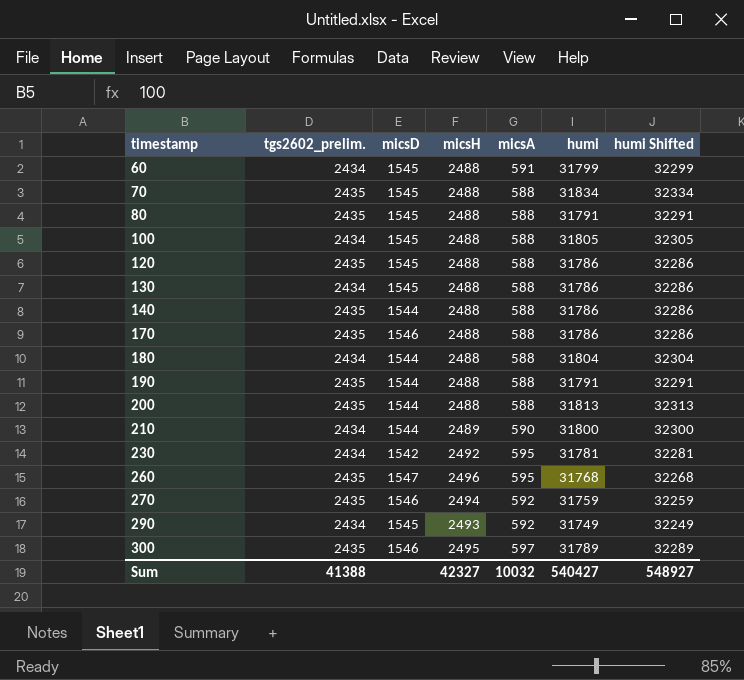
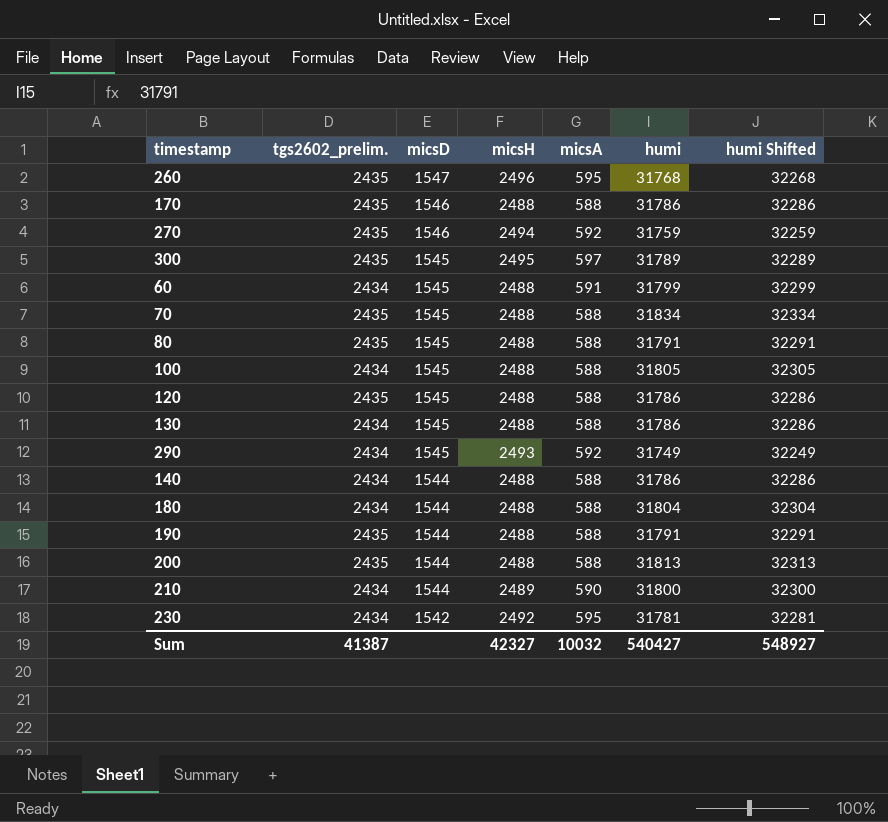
row order: timestamp ascending -> micsD descending
300 | micsD: 1546 -> 1545
140 | tgs2602_prelim.: 2435 -> 2434
Sum | tgs2602_prelim.: 41388 -> 41387

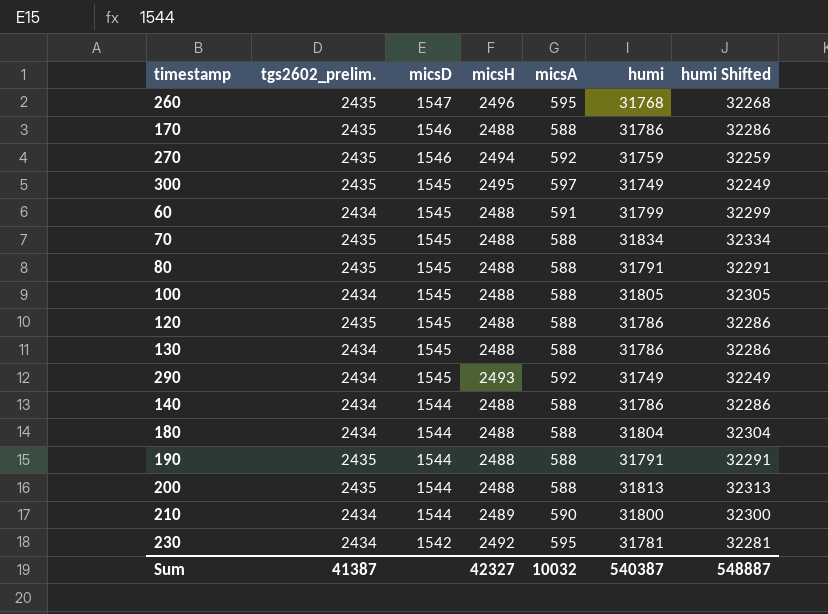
300 | humi: 31789 -> 31749
300 | humi Shifted: 32289 -> 32249
Sum | humi: 540427 -> 540387
Sum | humi Shifted: 548927 -> 548887

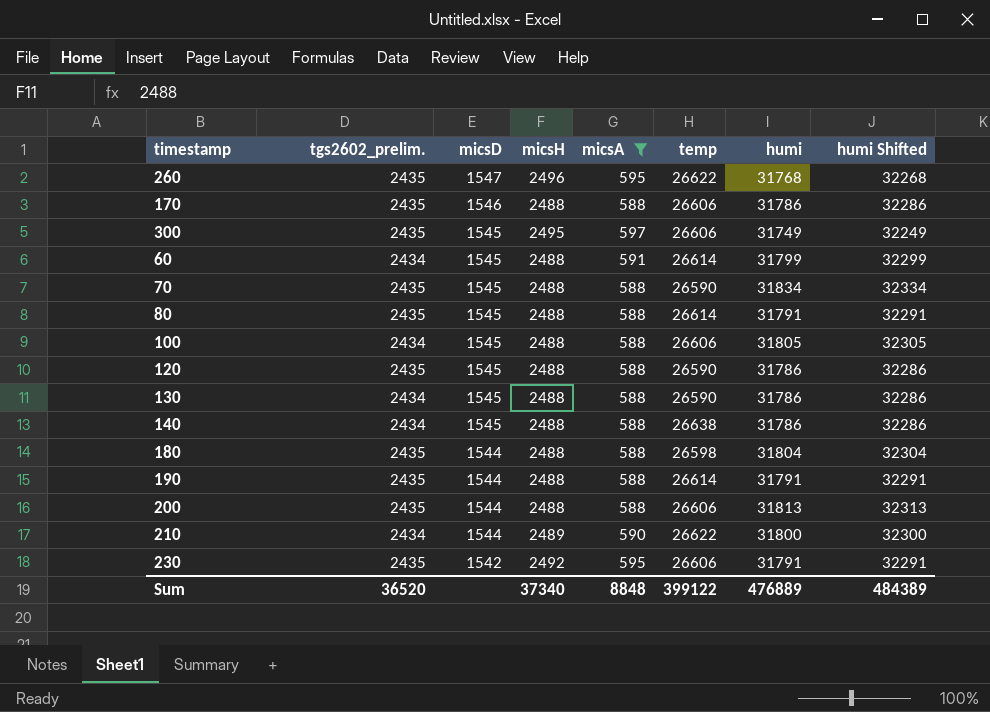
filter: none -> micsA != 592
column temp | position: none -> 6
140 | micsD: 1544 -> 1545
180 | tgs2602_prelim.: 2434 -> 2435
230 | tgs2602_prelim.: 2434 -> 2435
230 | humi: 31781 -> 31791
230 | humi Shifted: 32281 -> 32291
Sum | tgs2602_prelim.: 41387 -> 36520
Sum | micsH: 42327 -> 37340
Sum | micsA: 10032 -> 8848
Sum | humi: 540387 -> 476889
Sum | humi Shifted: 548887 -> 484389

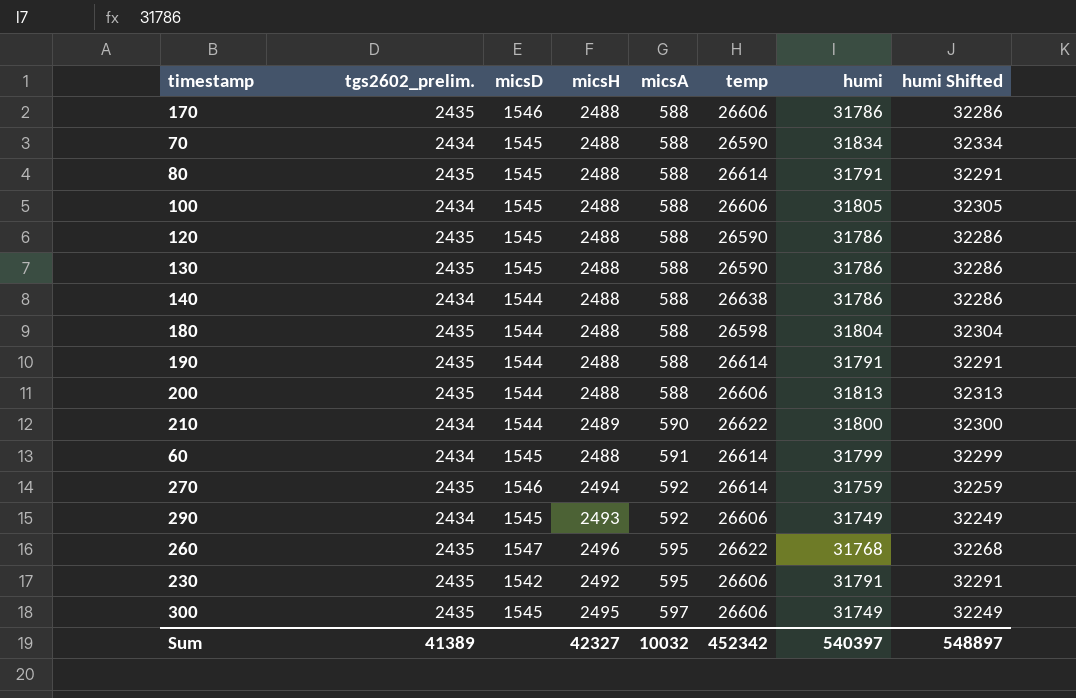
filter: micsA != 592 -> none
row order: micsD descending -> micsA ascending
70 | tgs2602_prelim.: 2435 -> 2434
130 | tgs2602_prelim.: 2434 -> 2435
140 | micsD: 1545 -> 1544
Sum | tgs2602_prelim.: 36520 -> 41389
Sum | micsH: 37340 -> 42327
Sum | micsA: 8848 -> 10032
Sum | temp: 399122 -> 452342
Sum | humi: 476889 -> 540397
Sum | humi Shifted: 484389 -> 548897

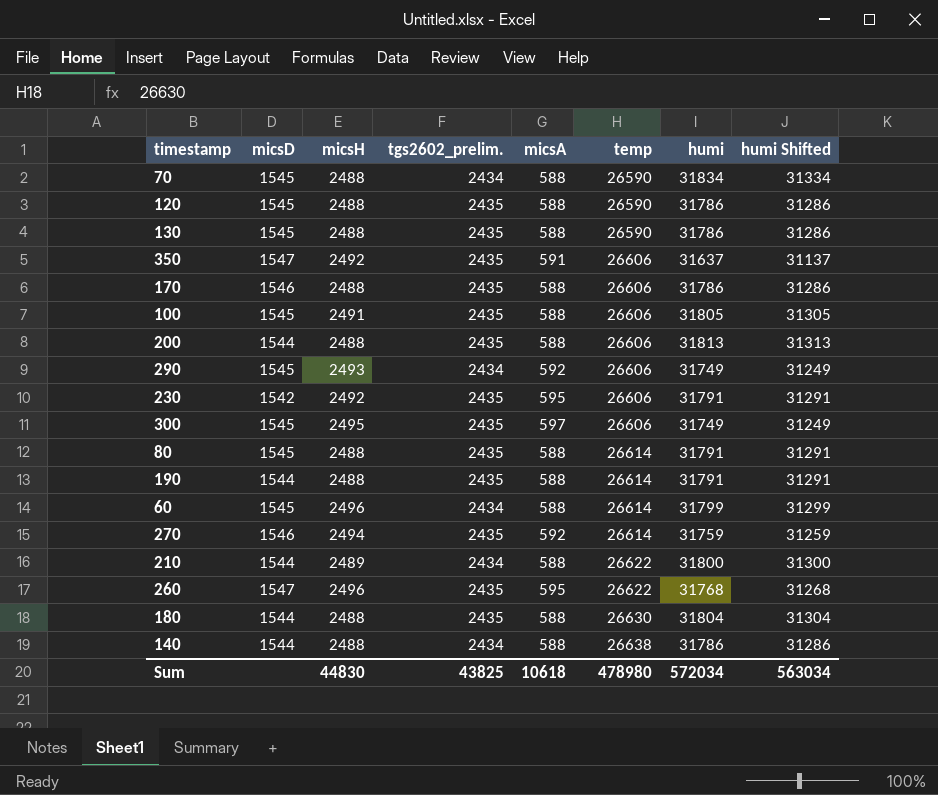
row order: micsA ascending -> temp ascending
column tgs2602_prelim. | position: 2 -> 4
column humi Shifted | formula: [humi] + 500 -> [humi] - 500
row 350: none -> 1547 | 2492 | 2435 | 591 | 26606 | 31637 | 31137
100 | micsH: 2488 -> 2491
100 | tgs2602_prelim.: 2434 -> 2435
60 | micsH: 2488 -> 2496
60 | micsA: 591 -> 588
210 | micsA: 590 -> 588
180 | temp: 26598 -> 26630
Sum | micsH: 42327 -> 44830
Sum | tgs2602_prelim.: 41389 -> 43825
Sum | micsA: 10032 -> 10618
Sum | temp: 452342 -> 478980
Sum | humi: 540397 -> 572034
Sum | humi Shifted: 548897 -> 563034

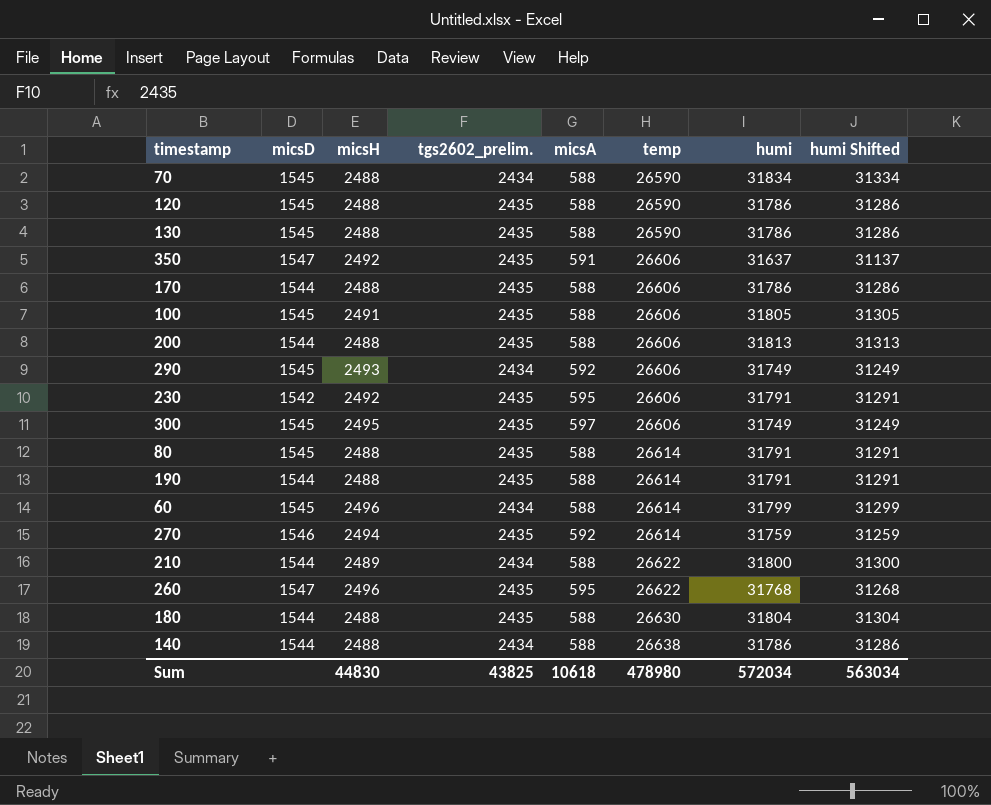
170 | micsD: 1546 -> 1544

